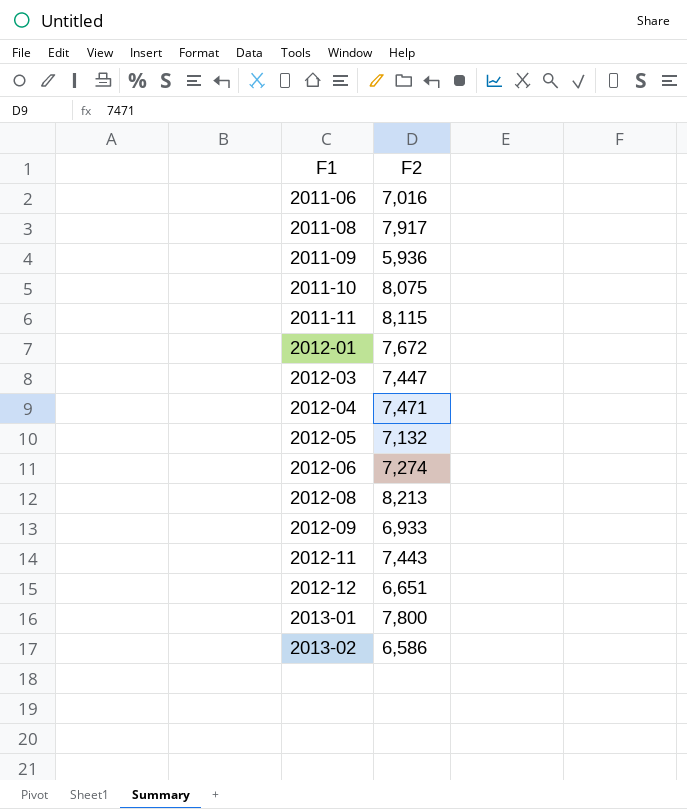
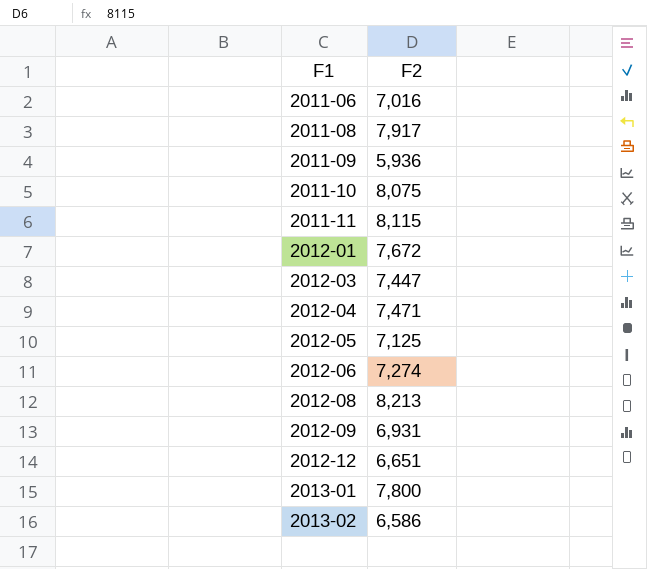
row 2012-11: 7,443 -> none
2012-05 | F2: 7,132 -> 7,125
2012-09 | F2: 6,933 -> 6,931

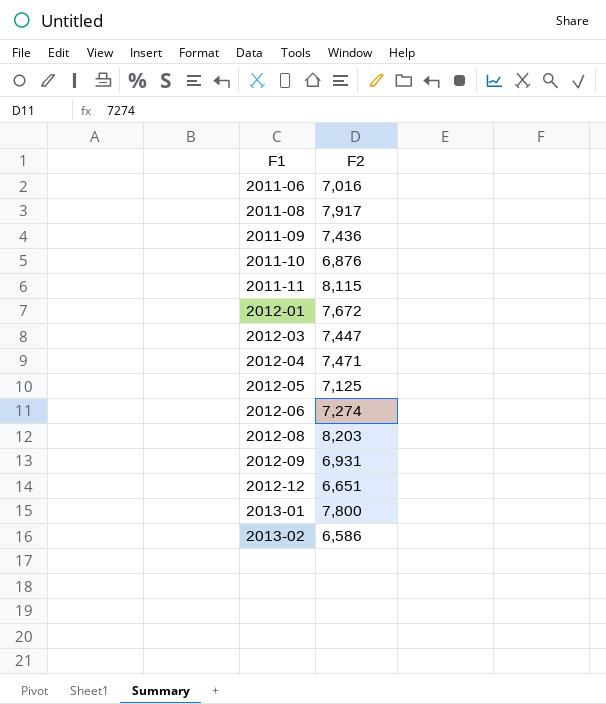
2011-09 | F2: 5,936 -> 7,436
2011-10 | F2: 8,075 -> 6,876
2012-08 | F2: 8,213 -> 8,203

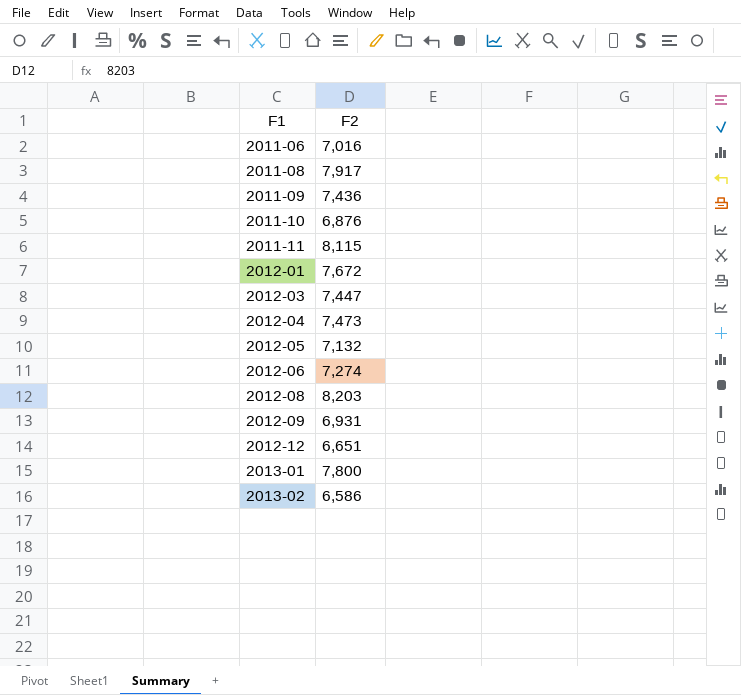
2012-04 | F2: 7,471 -> 7,473
2012-05 | F2: 7,125 -> 7,132

